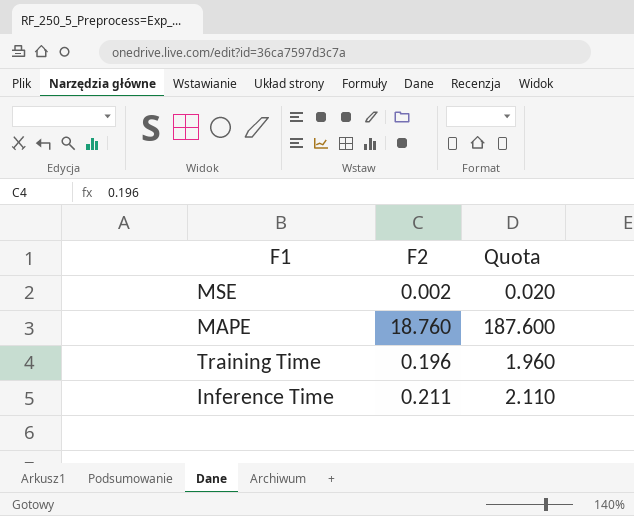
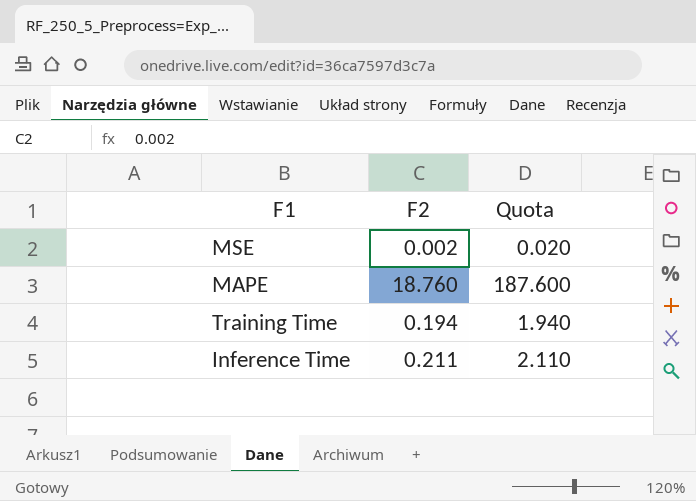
Training Time | F2: 0.196 -> 0.194
Training Time | Quota: 1.960 -> 1.940

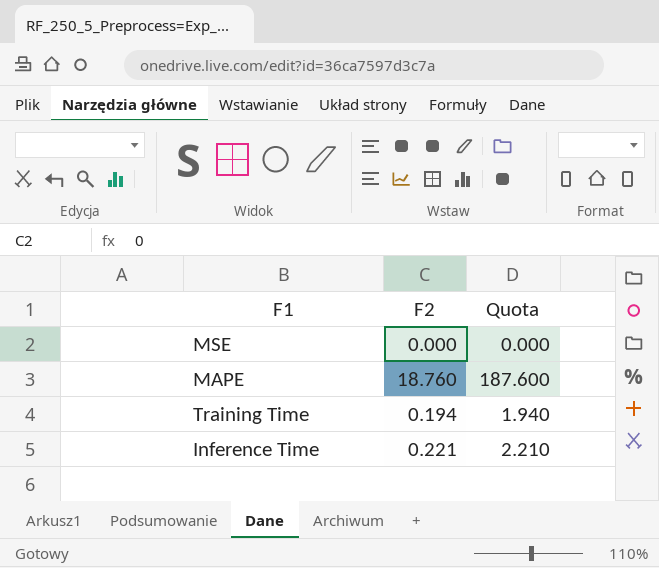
MSE | F2: 0.002 -> 0.000
MSE | Quota: 0.020 -> 0.000
Inference Time | F2: 0.211 -> 0.221
Inference Time | Quota: 2.110 -> 2.210

